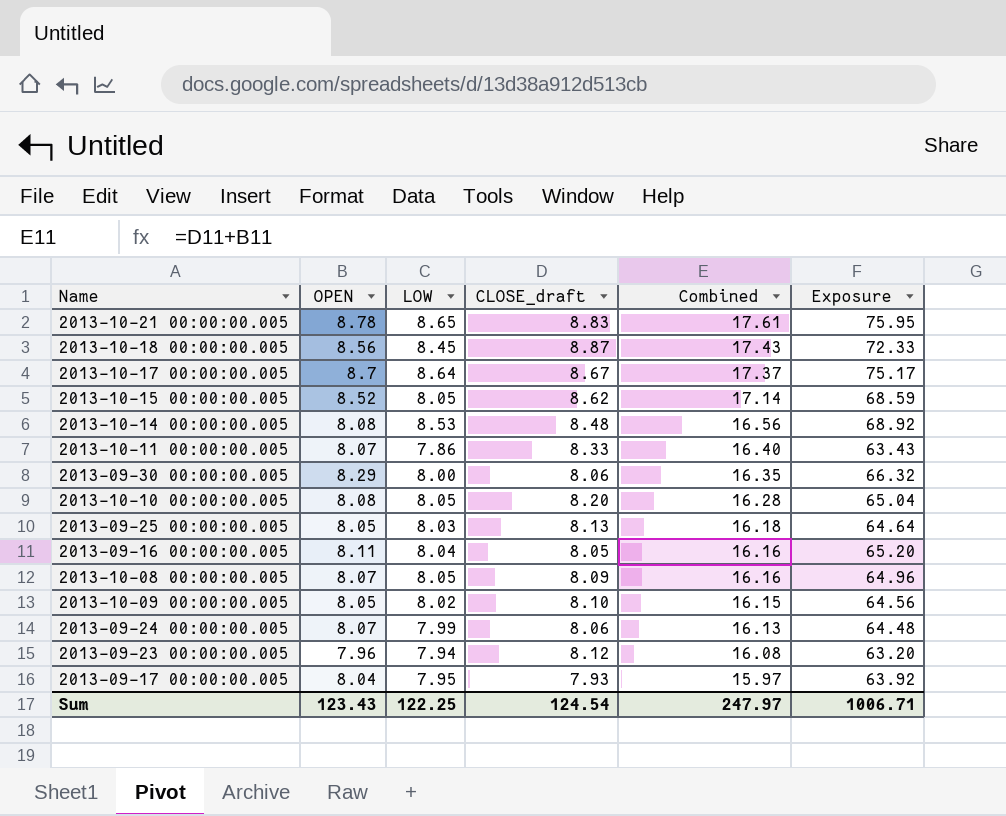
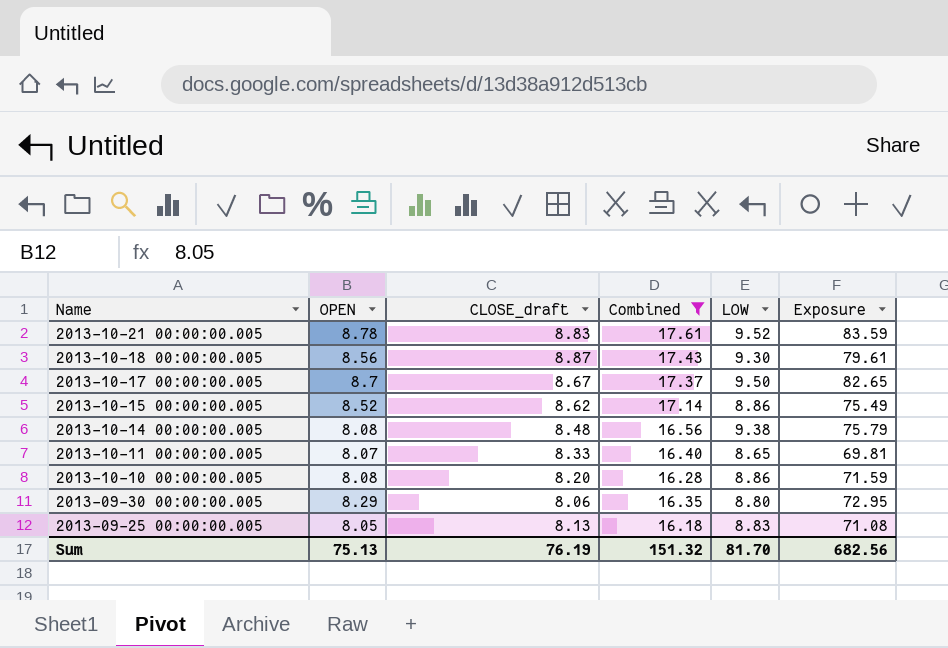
filter: none -> Combined >= 16.18
row order: Combined descending -> Name descending
column LOW | position: 3 -> 5
2013-10-21 00:00:00.005 | LOW: 8.65 -> 9.52
2013-10-21 00:00:00.005 | Exposure: 75.95 -> 83.59
2013-10-18 00:00:00.005 | LOW: 8.45 -> 9.30
2013-10-18 00:00:00.005 | Exposure: 72.33 -> 79.61
2013-10-17 00:00:00.005 | LOW: 8.64 -> 9.50
2013-10-17 00:00:00.005 | Exposure: 75.17 -> 82.65
2013-10-15 00:00:00.005 | LOW: 8.05 -> 8.86
2013-10-15 00:00:00.005 | Exposure: 68.59 -> 75.49
2013-10-14 00:00:00.005 | LOW: 8.53 -> 9.38
2013-10-14 00:00:00.005 | Exposure: 68.92 -> 75.79
2013-10-11 00:00:00.005 | LOW: 7.86 -> 8.65
2013-10-11 00:00:00.005 | Exposure: 63.43 -> 69.81
2013-10-10 00:00:00.005 | LOW: 8.05 -> 8.86
2013-10-10 00:00:00.005 | Exposure: 65.04 -> 71.59
2013-09-30 00:00:00.005 | LOW: 8.00 -> 8.80
2013-09-30 00:00:00.005 | Exposure: 66.32 -> 72.95
2013-09-25 00:00:00.005 | LOW: 8.03 -> 8.83
2013-09-25 00:00:00.005 | Exposure: 64.64 -> 71.08
Sum | OPEN: 123.43 -> 75.13
Sum | CLOSE_draft: 124.54 -> 76.19
Sum | Combined: 247.97 -> 151.32
Sum | LOW: 122.25 -> 81.70
Sum | Exposure: 1006.71 -> 682.56

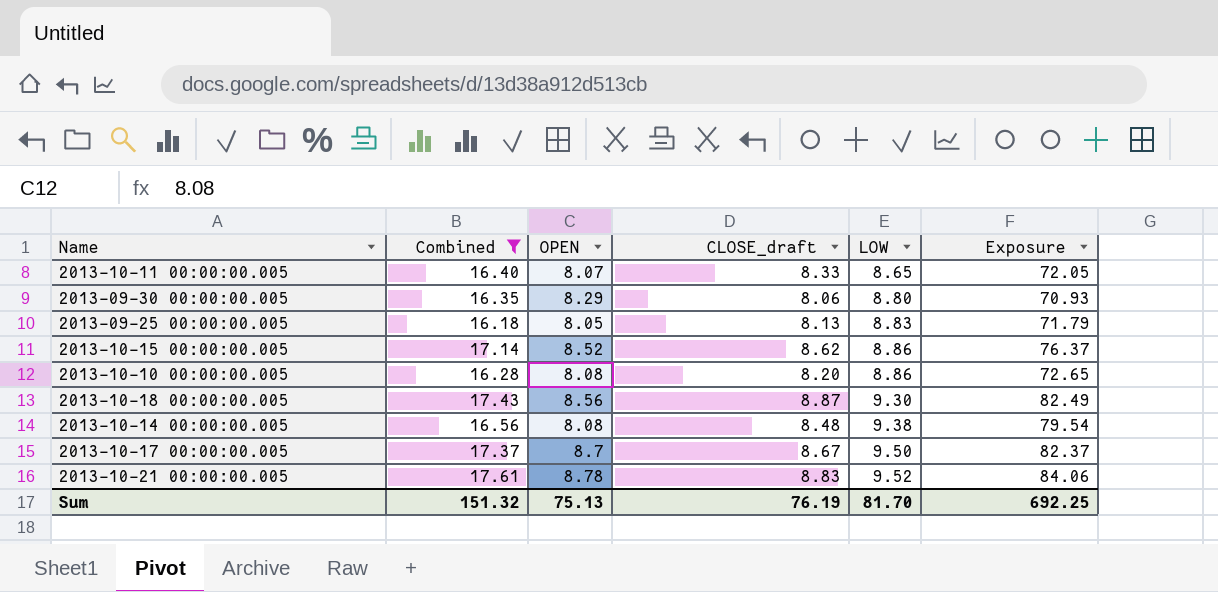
row order: Name descending -> LOW ascending
column Combined | position: 4 -> 2
column Exposure | formula: [OPEN] * [LOW] -> [CLOSE_draft] * [LOW]
Sum | Exposure: 682.56 -> 692.25

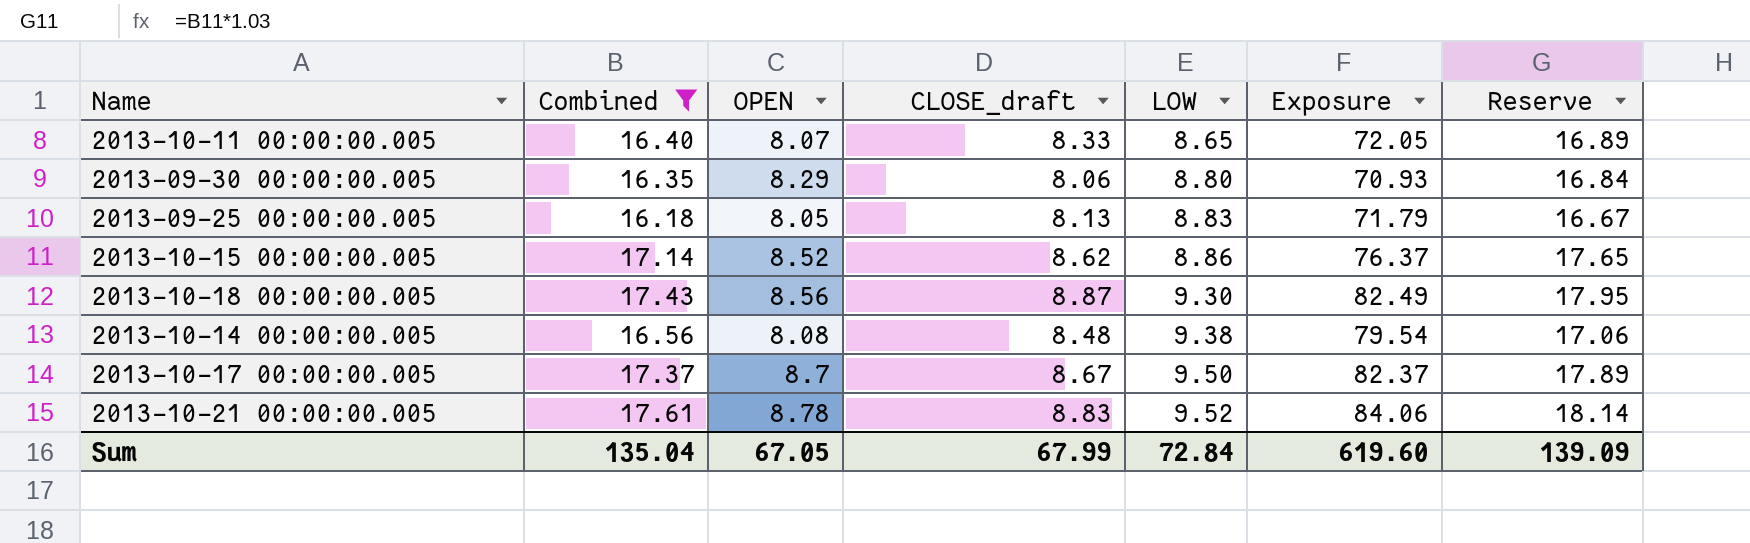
column Reserve | formula: none -> [Combined] * 1.03
row 2013-10-10 00:00:00.005: 16.28 | 8.08 | 8.20 | 8.86 | 72.65 -> none
Sum | Combined: 151.32 -> 135.04
Sum | OPEN: 75.13 -> 67.05
Sum | CLOSE_draft: 76.19 -> 67.99
Sum | LOW: 81.70 -> 72.84
Sum | Exposure: 692.25 -> 619.60

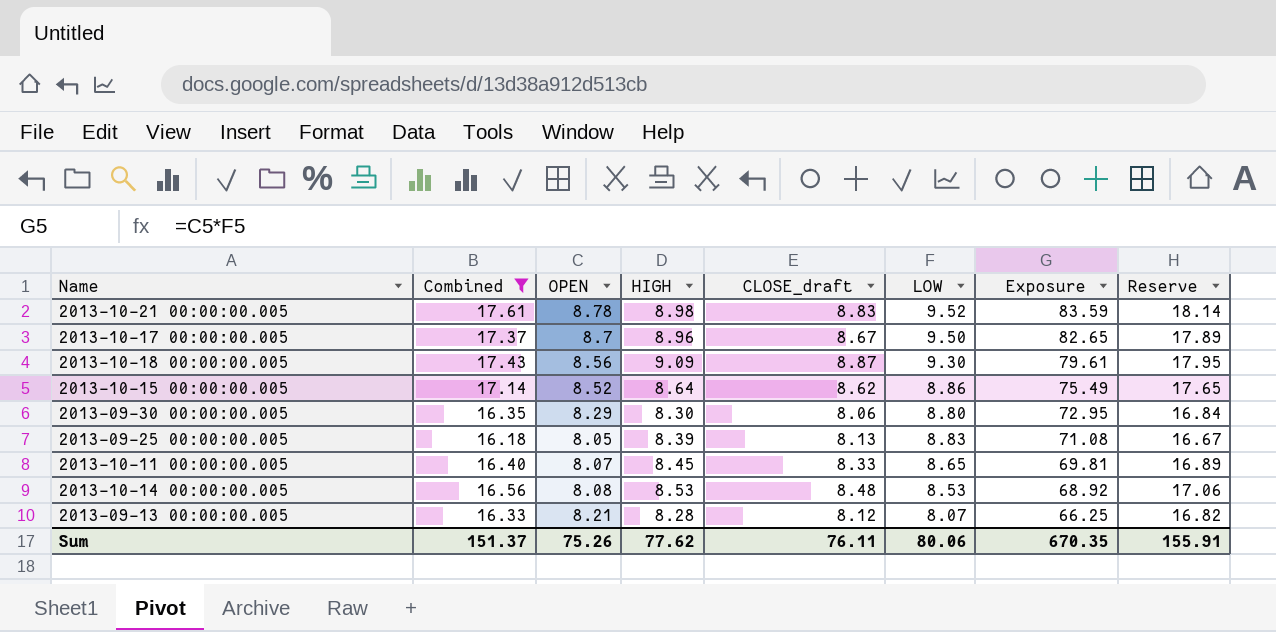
row order: LOW ascending -> Exposure descending
column HIGH | position: none -> 4
column Exposure | formula: [CLOSE_draft] * [LOW] -> [OPEN] * [LOW]
2013-10-14 00:00:00.005 | LOW: 9.38 -> 8.53
row 2013-09-13 00:00:00.005: none -> 16.33 | 8.21 | 8.28 | 8.12 | 8.07 | 66.25 | 16.82
Sum | Combined: 135.04 -> 151.37
Sum | OPEN: 67.05 -> 75.26
Sum | CLOSE_draft: 67.99 -> 76.11
Sum | LOW: 72.84 -> 80.06
Sum | Exposure: 619.60 -> 670.35
Sum | Reserve: 139.09 -> 155.91

